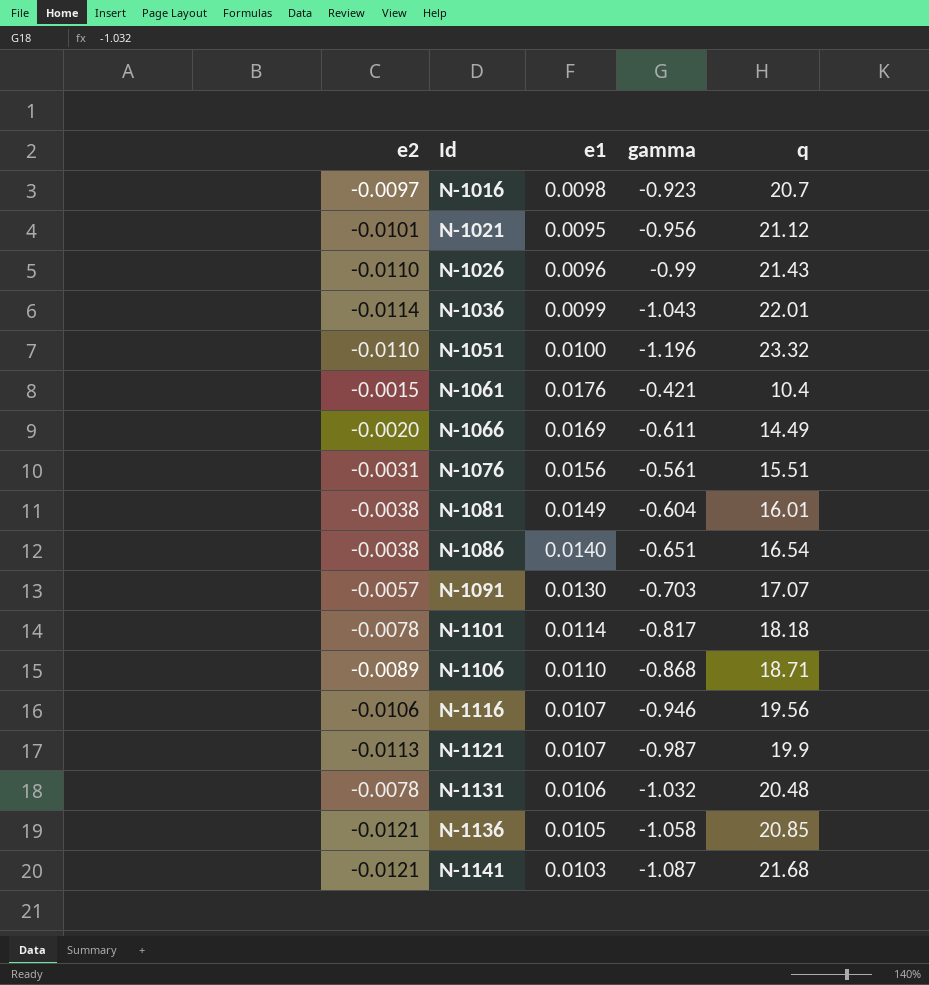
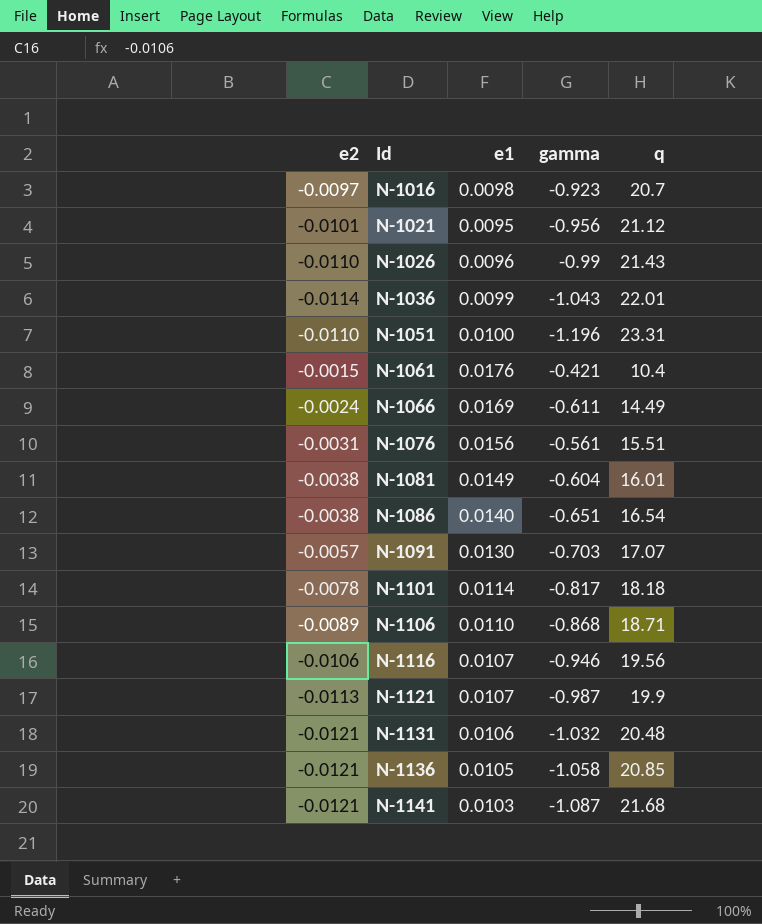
N-1051 | q: 23.32 -> 23.31
N-1066 | e2: -0.0020 -> -0.0024
N-1131 | e2: -0.0078 -> -0.0121

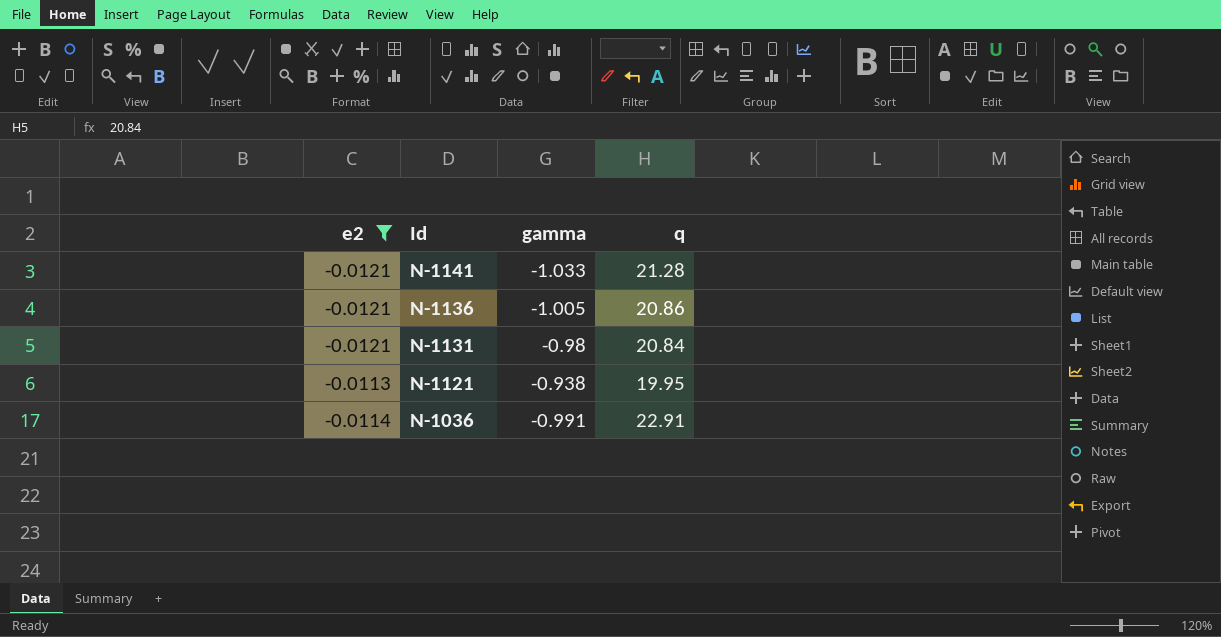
filter: none -> e2 <= -0.0113
row order: Id ascending -> Id descending
column e1 | position: 3 -> none
N-1141 | gamma: -1.087 -> -1.033
N-1141 | q: 21.68 -> 21.28
N-1136 | gamma: -1.058 -> -1.005
N-1136 | q: 20.85 -> 20.86
N-1131 | gamma: -1.032 -> -0.98
N-1131 | q: 20.48 -> 20.84
N-1121 | gamma: -0.987 -> -0.938
N-1121 | q: 19.9 -> 19.95
N-1036 | gamma: -1.043 -> -0.991
N-1036 | q: 22.01 -> 22.91

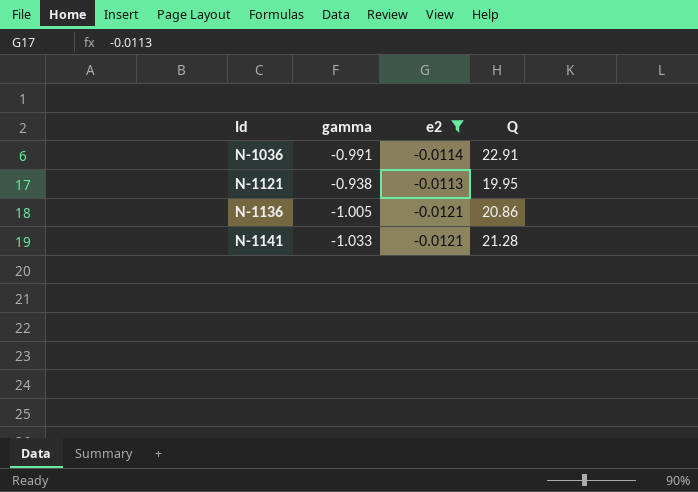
row order: Id descending -> Id ascending
column e2 | position: 1 -> 3
column name: q -> Q
row N-1131: -0.0121 | -0.98 | 20.84 -> none

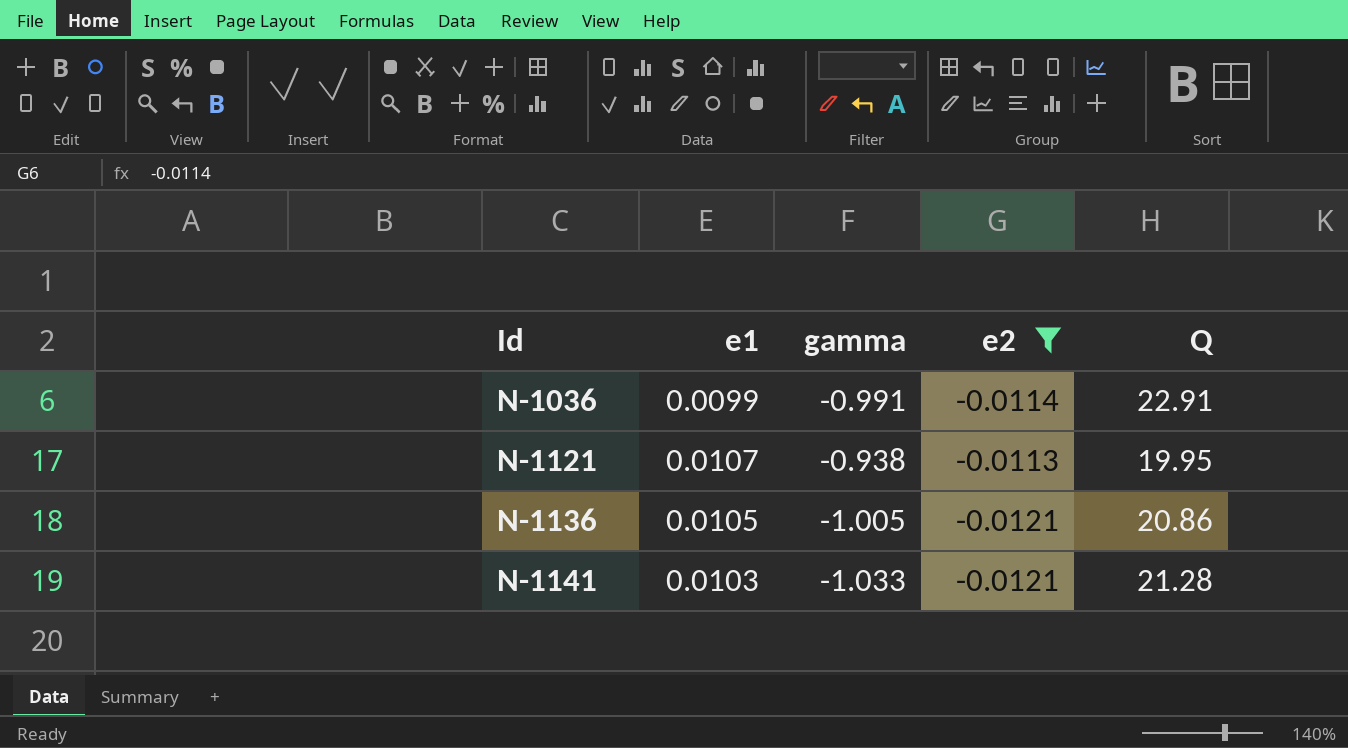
column e1 | position: none -> 2

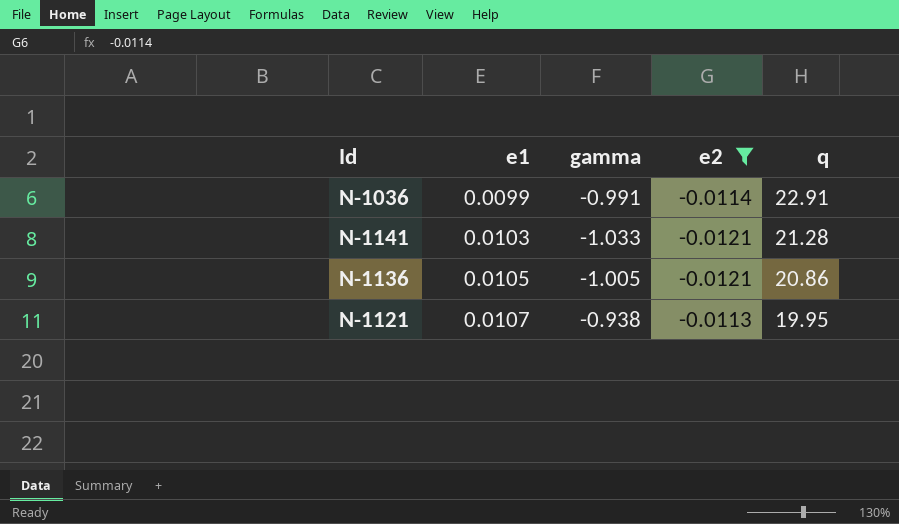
row order: Id ascending -> e1 ascending
column name: Q -> q

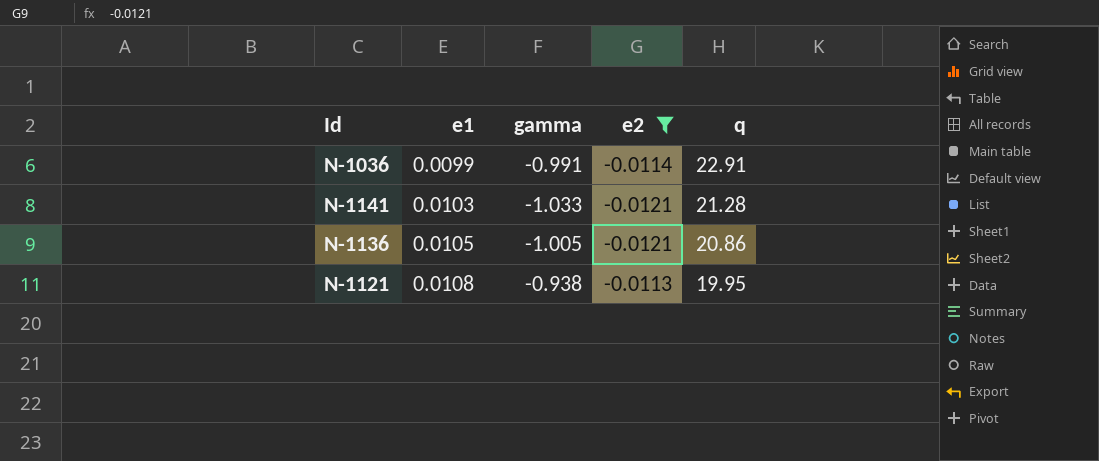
N-1121 | e1: 0.0107 -> 0.0108

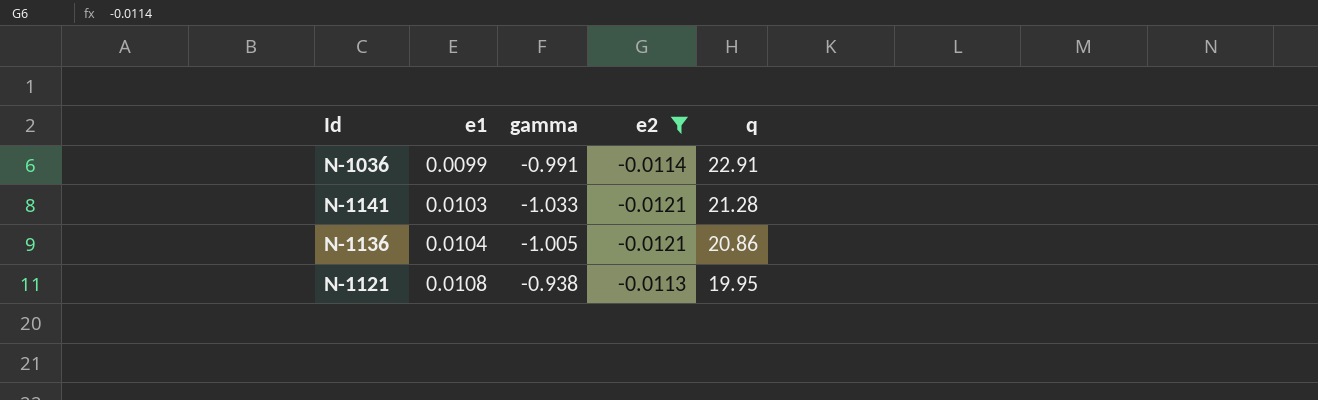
N-1136 | e1: 0.0105 -> 0.0104

